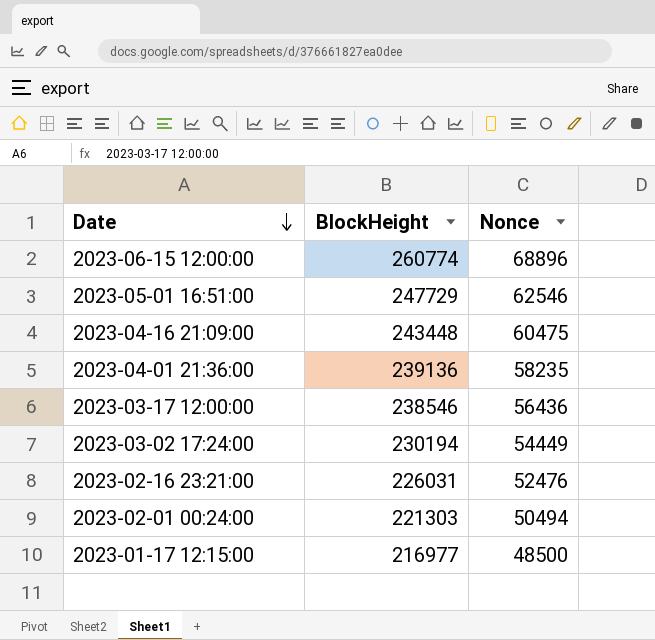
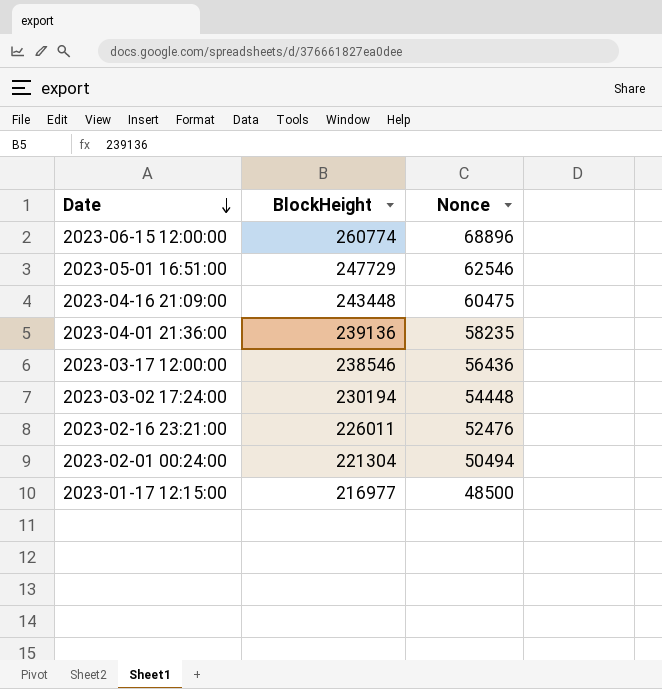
2023-03-02 17:24:00 | Nonce: 54449 -> 54448
2023-02-16 23:21:00 | BlockHeight: 226031 -> 226011
2023-02-01 00:24:00 | BlockHeight: 221303 -> 221304

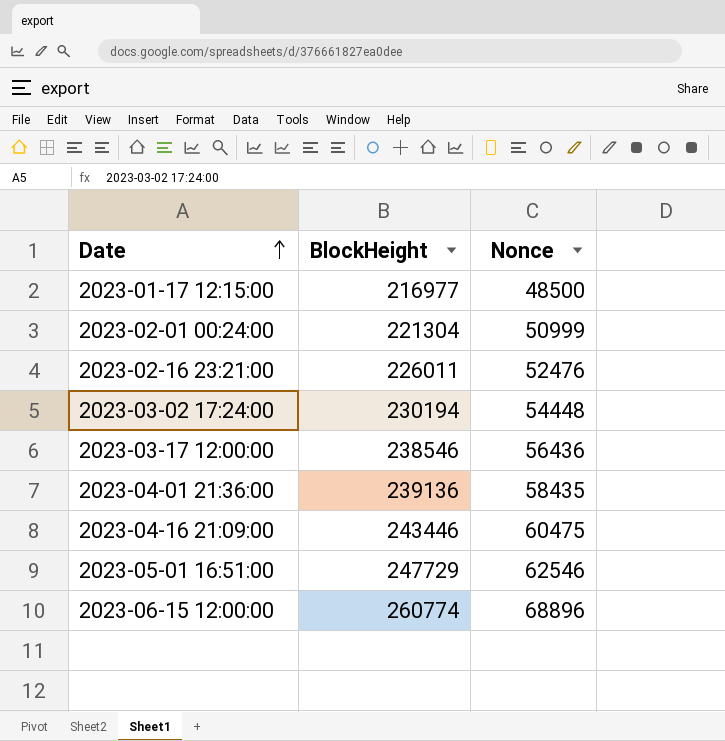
row order: Date descending -> Date ascending
2023-02-01 00:24:00 | Nonce: 50494 -> 50999
2023-04-01 21:36:00 | Nonce: 58235 -> 58435
2023-04-16 21:09:00 | BlockHeight: 243448 -> 243446

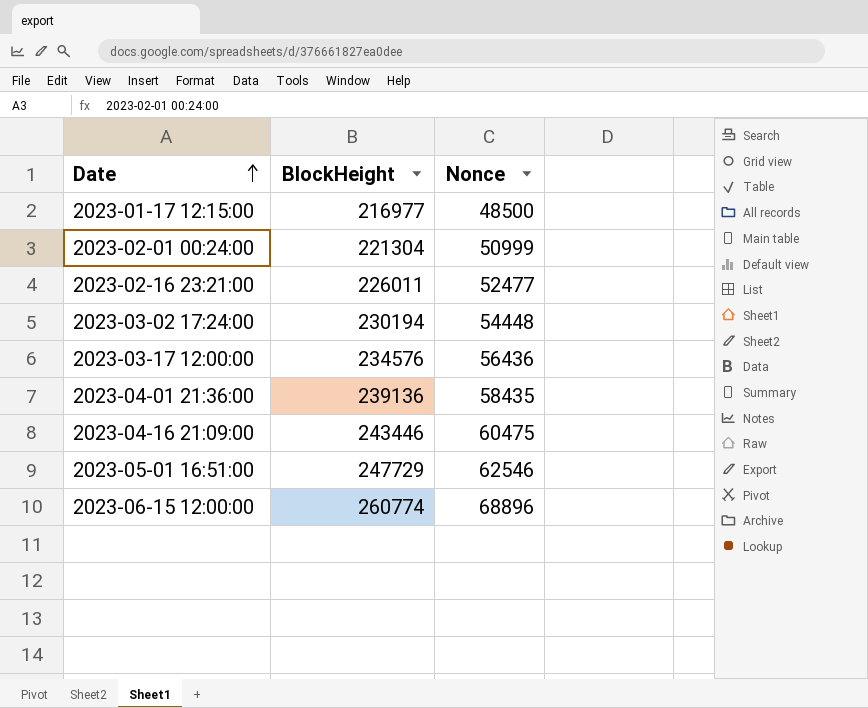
2023-02-16 23:21:00 | Nonce: 52476 -> 52477
2023-03-17 12:00:00 | BlockHeight: 238546 -> 234576

